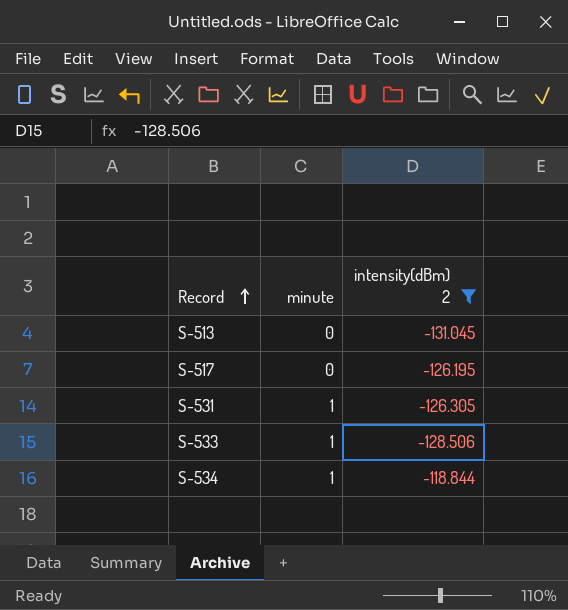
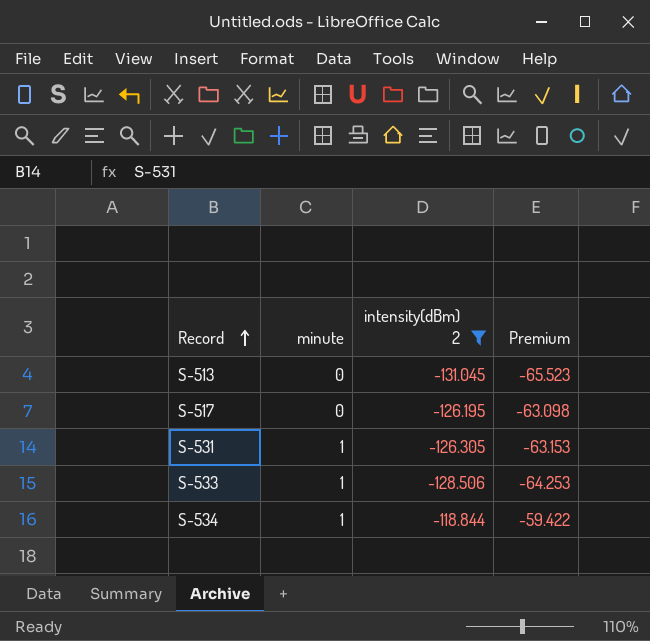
column Premium | formula: none -> [intensity(dBm) 2] * 0.5

